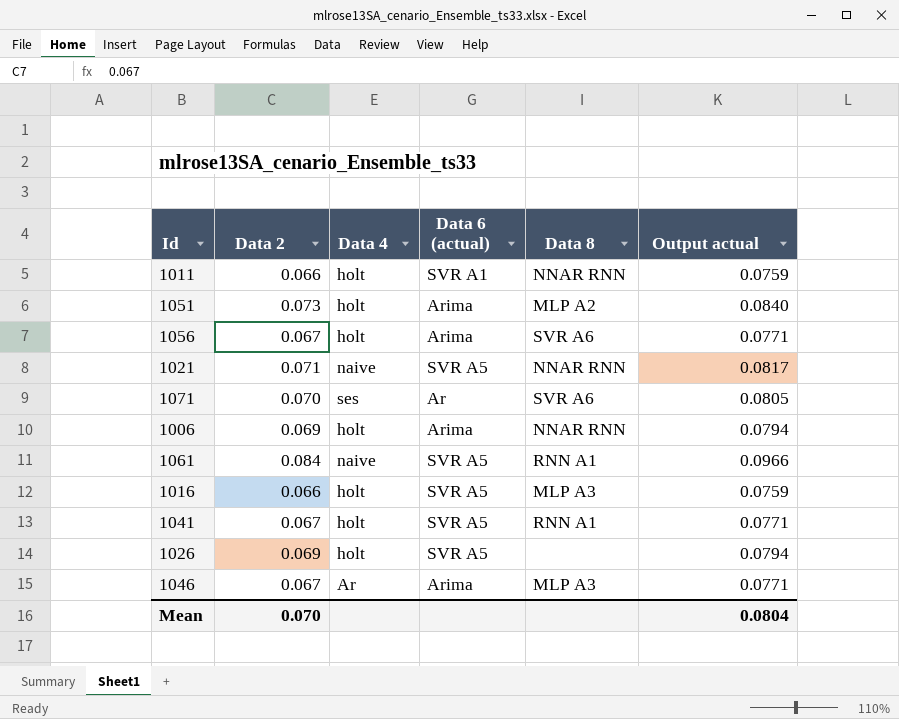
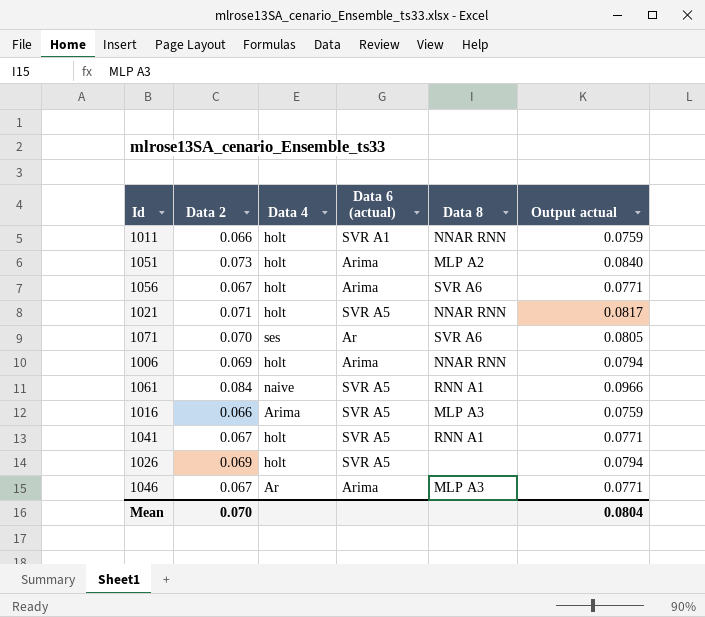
1021 | Data 4: naive -> holt
1016 | Data 4: holt -> Arima

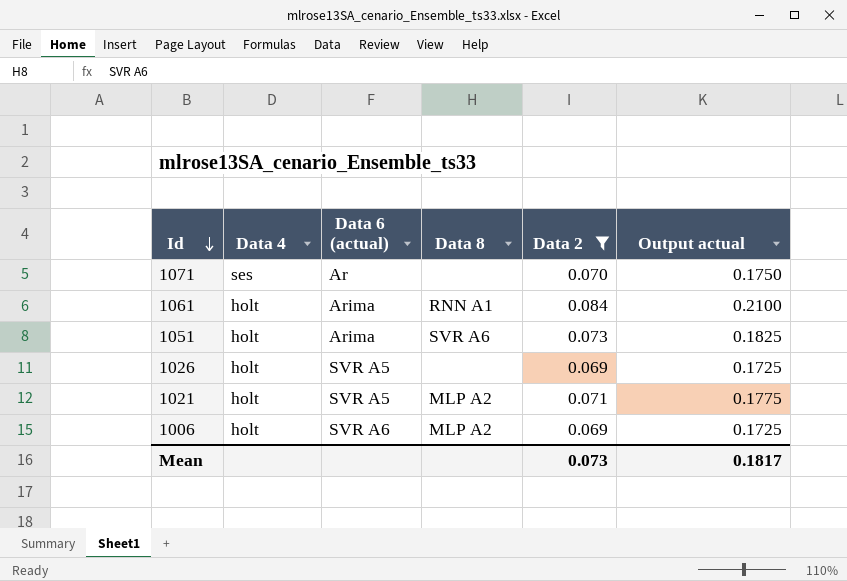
filter: none -> Data 2 >= 0.069
row order: none -> Id descending
column Data 2 | position: 2 -> 5
column Output actual | formula: [Data 2] * 1.15 -> [Data 2] * 2.5
1071 | Data 8: SVR A6 -> none
1061 | Data 4: naive -> holt
1061 | Data 6 (actual): SVR A5 -> Arima
1051 | Data 8: MLP A2 -> SVR A6
1021 | Data 8: NNAR RNN -> MLP A2
1006 | Data 6 (actual): Arima -> SVR A6
1006 | Data 8: NNAR RNN -> MLP A2
Mean | Data 2: 0.070 -> 0.073
Mean | Output actual: 0.0804 -> 0.1817

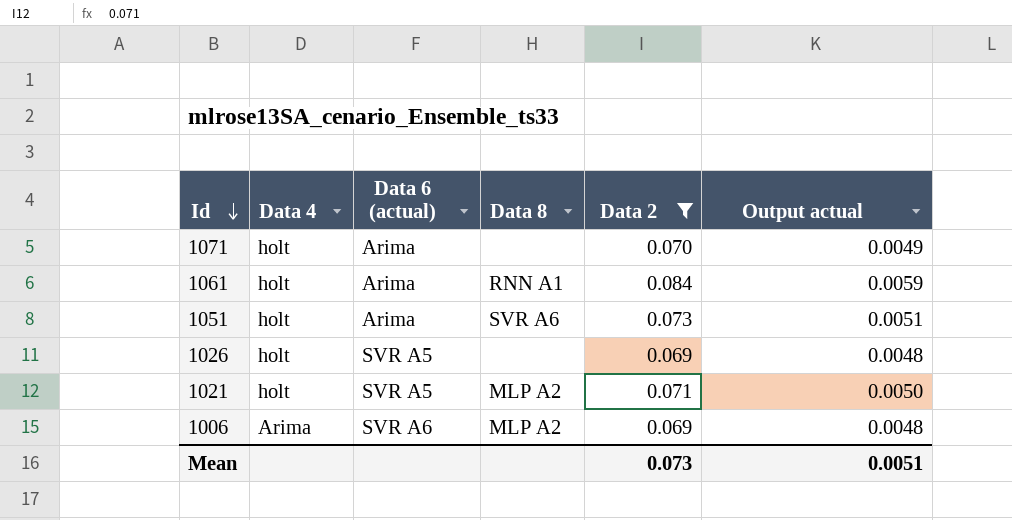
column Output actual | formula: [Data 2] * 2.5 -> [Data 2] * 0.07
1071 | Data 4: ses -> holt
1071 | Data 6 (actual): Ar -> Arima
1006 | Data 4: holt -> Arima
Mean | Output actual: 0.1817 -> 0.0051

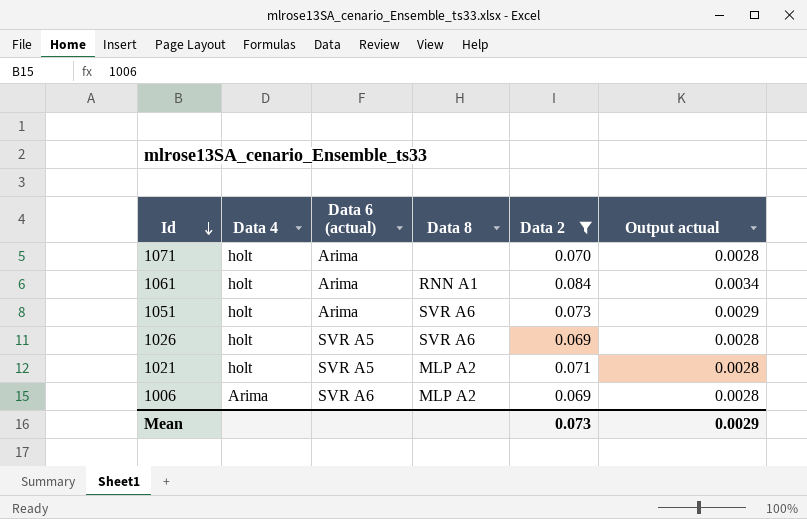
column Output actual | formula: [Data 2] * 0.07 -> [Data 2] * 0.04
1026 | Data 8: none -> SVR A6
Mean | Output actual: 0.0051 -> 0.0029

